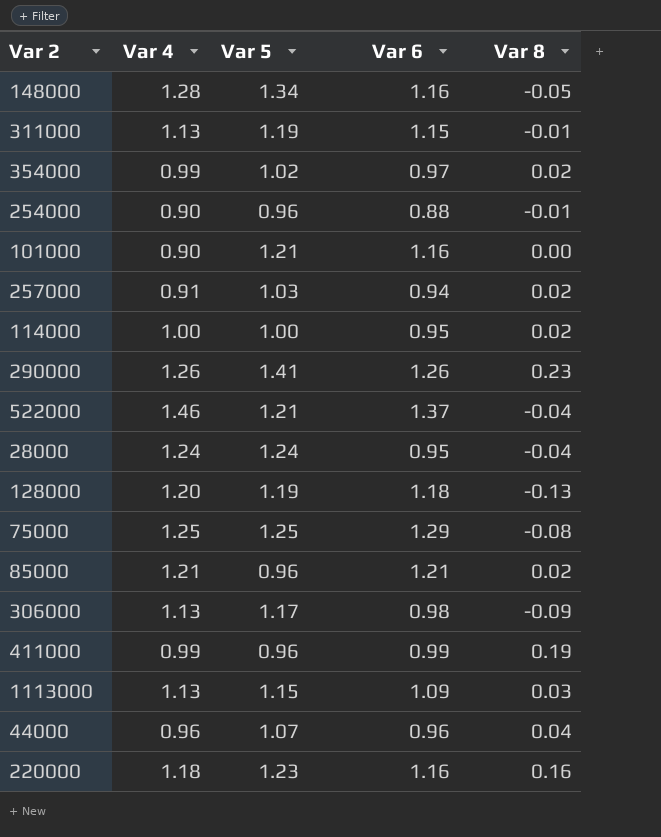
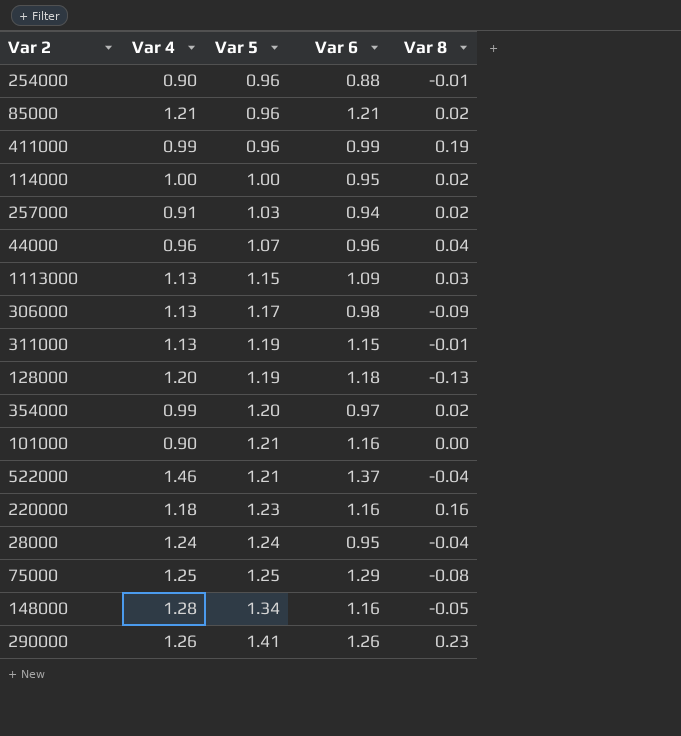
row order: none -> Var 5 ascending
354000 | Var 5: 1.02 -> 1.20

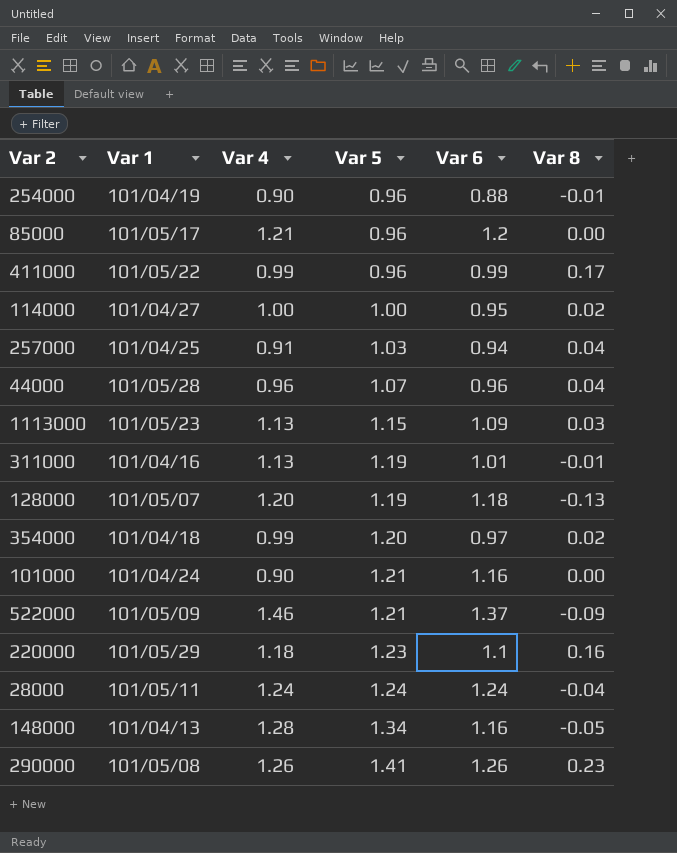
column Var 1 | position: none -> 2
row 306000: 1.13 | 1.17 | 0.98 | -0.09 -> none
row 75000: 1.25 | 1.25 | 1.29 | -0.08 -> none
85000 | Var 6: 1.21 -> 1.2
85000 | Var 8: 0.02 -> 0.00
411000 | Var 8: 0.19 -> 0.17
257000 | Var 8: 0.02 -> 0.04
311000 | Var 6: 1.15 -> 1.01
522000 | Var 8: -0.04 -> -0.09
220000 | Var 6: 1.16 -> 1.1
28000 | Var 6: 0.95 -> 1.24

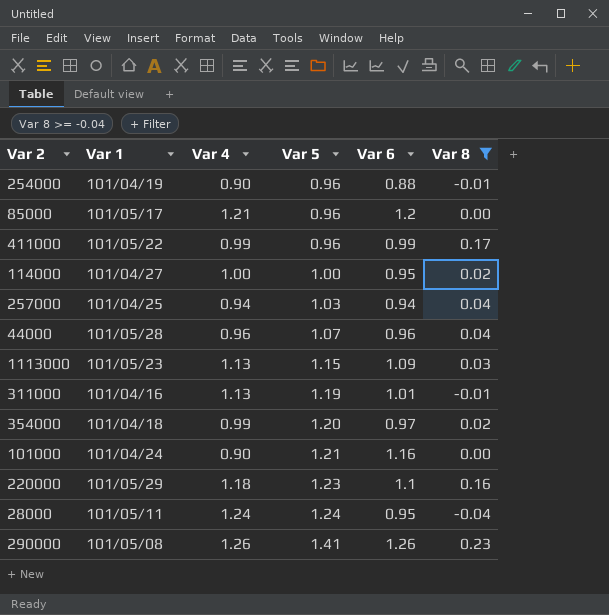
filter: none -> Var 8 >= -0.04
257000 | Var 4: 0.91 -> 0.94
28000 | Var 6: 1.24 -> 0.95

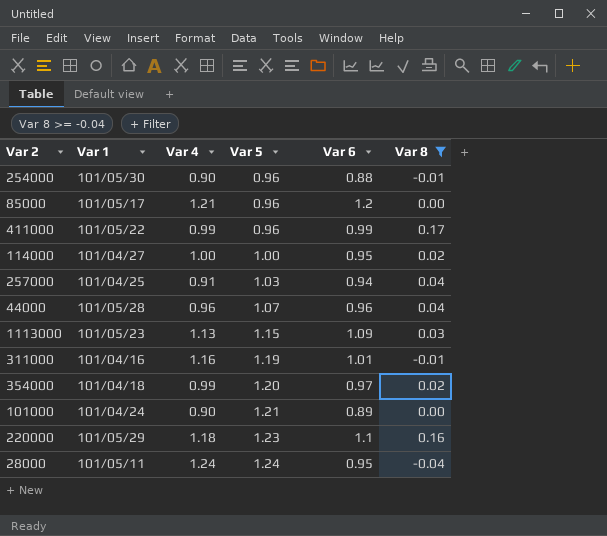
row 290000: 101/05/08 | 1.26 | 1.41 | 1.26 | 0.23 -> none
254000 | Var 1: 101/04/19 -> 101/05/30
257000 | Var 4: 0.94 -> 0.91
311000 | Var 4: 1.13 -> 1.16
101000 | Var 6: 1.16 -> 0.89

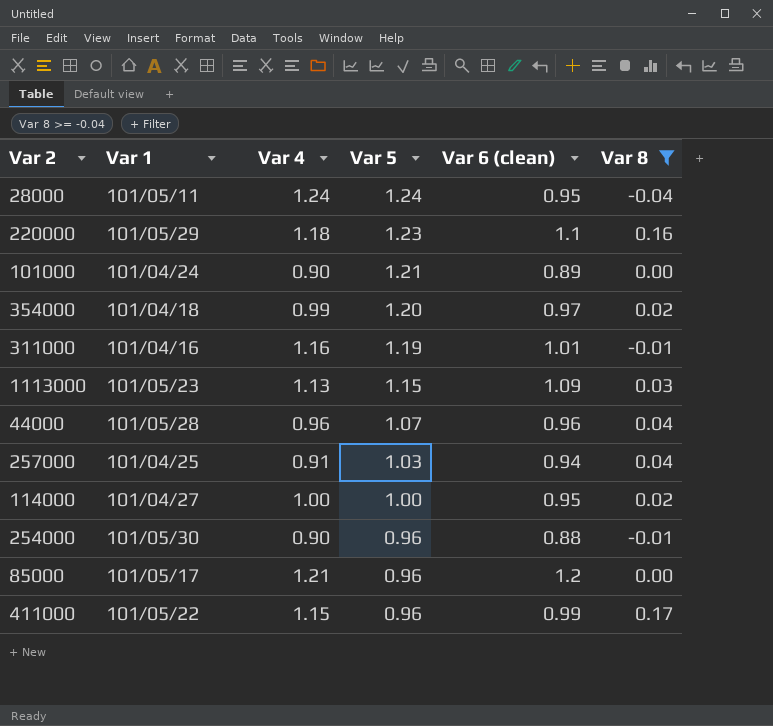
row order: Var 5 ascending -> Var 5 descending
column name: Var 6 -> Var 6 (clean)
411000 | Var 4: 0.99 -> 1.15

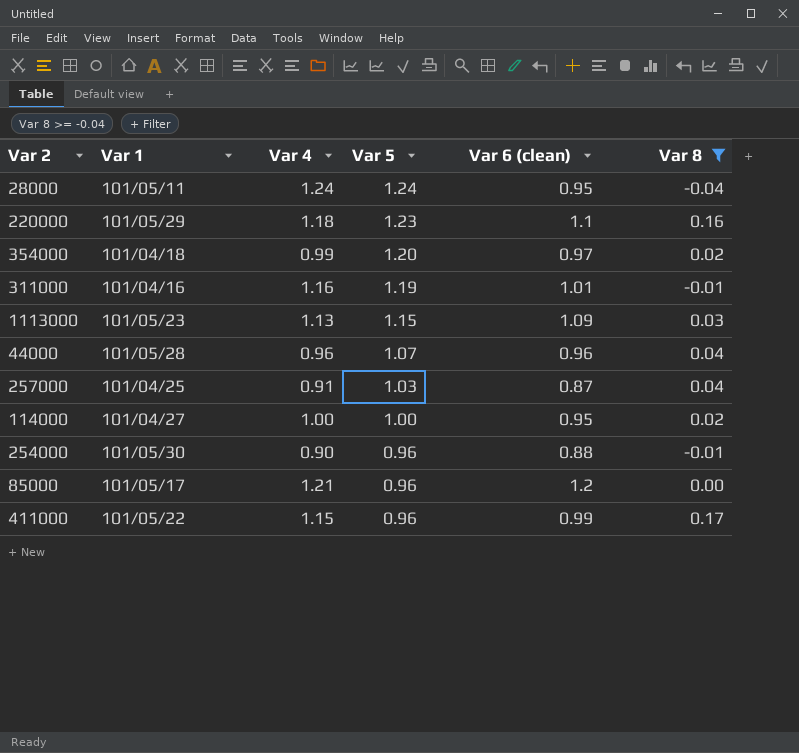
row 101000: 101/04/24 | 0.90 | 1.21 | 0.89 | 0.00 -> none
257000 | Var 6 (clean): 0.94 -> 0.87

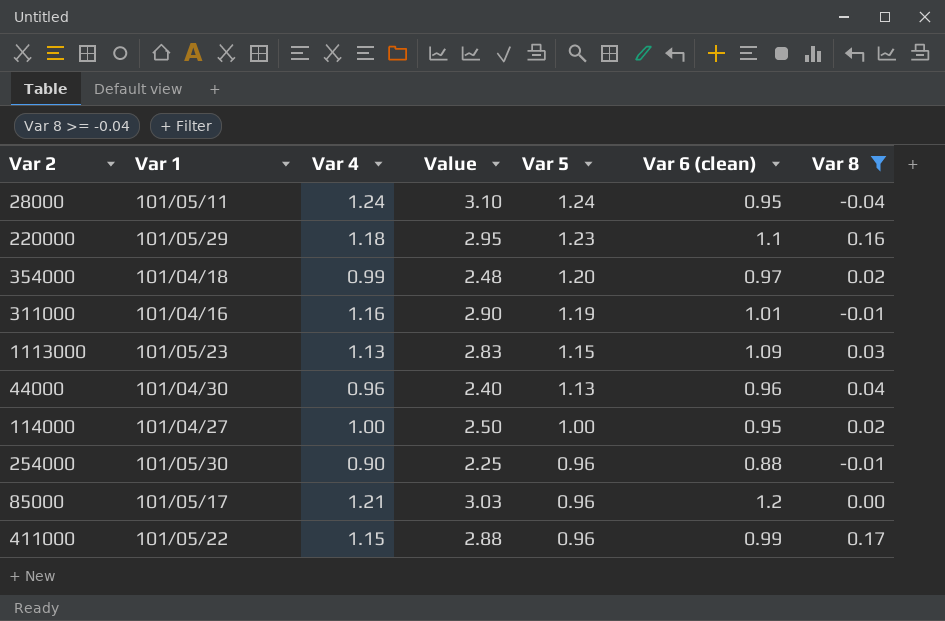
column Value | formula: none -> [Var 4] * 2.5
row 257000: 101/04/25 | 0.91 | 1.03 | 0.87 | 0.04 -> none
44000 | Var 1: 101/05/28 -> 101/04/30
44000 | Var 5: 1.07 -> 1.13

